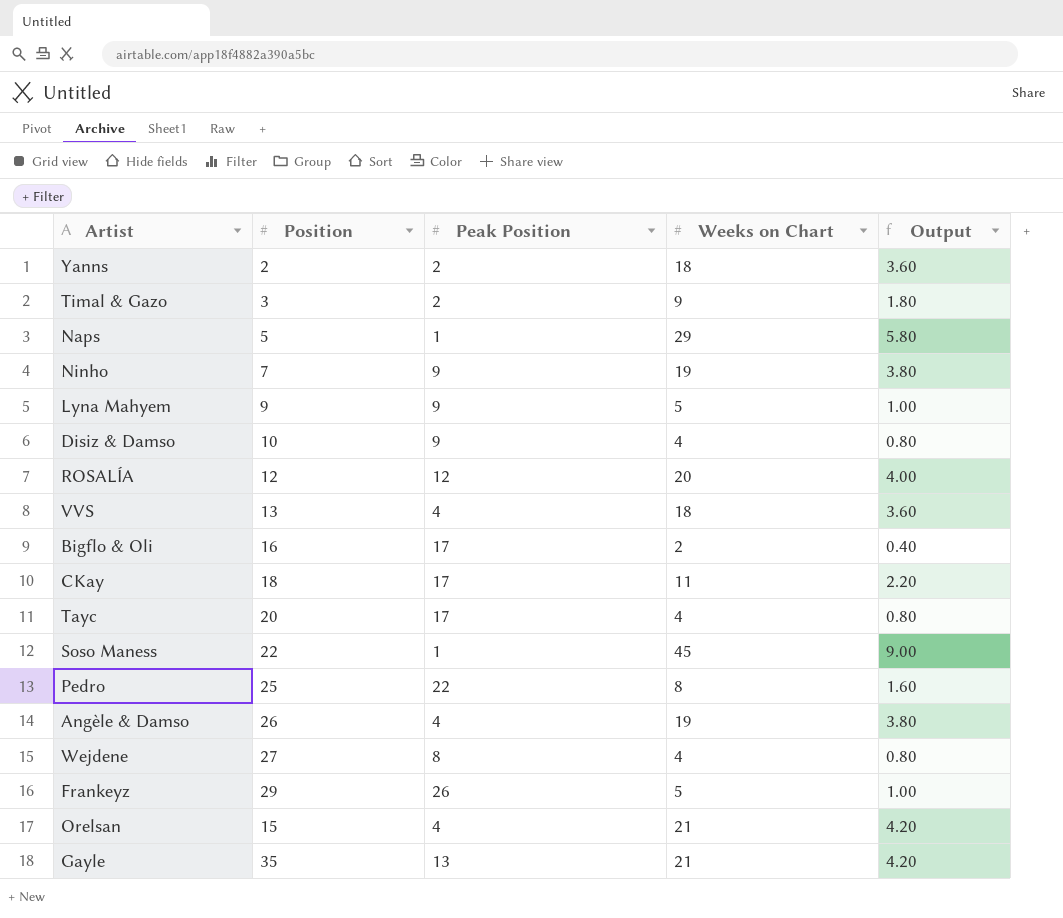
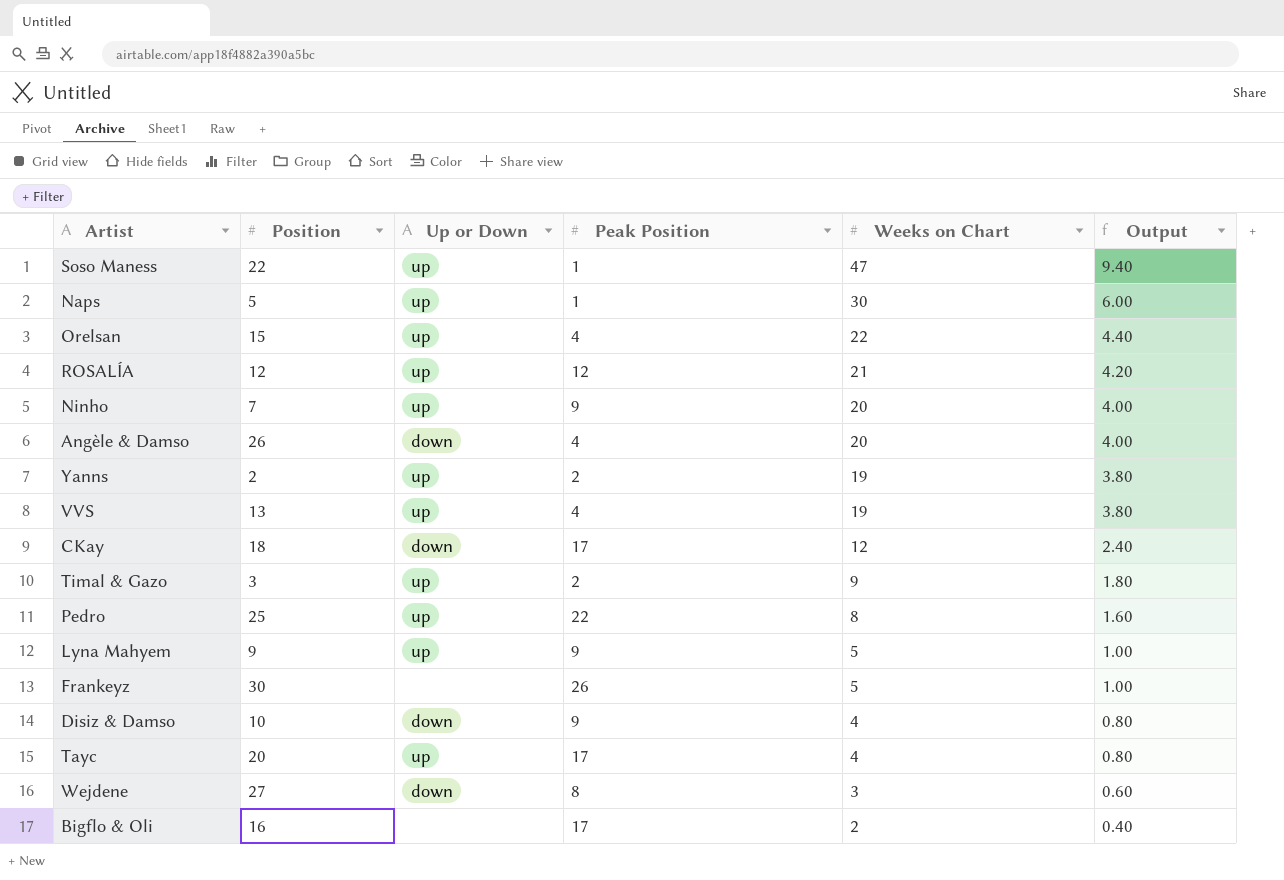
row order: none -> Weeks on Chart descending
column Up or Down | position: none -> 3
row Gayle: 35 | 13 | 21 | 4.20 -> none
Soso Maness | Weeks on Chart: 45 -> 47
Soso Maness | Output: 9.00 -> 9.40
Naps | Weeks on Chart: 29 -> 30
Naps | Output: 5.80 -> 6.00
Orelsan | Weeks on Chart: 21 -> 22
Orelsan | Output: 4.20 -> 4.40
ROSALÍA | Weeks on Chart: 20 -> 21
ROSALÍA | Output: 4.00 -> 4.20
Ninho | Weeks on Chart: 19 -> 20
Ninho | Output: 3.80 -> 4.00
Angèle & Damso | Weeks on Chart: 19 -> 20
Angèle & Damso | Output: 3.80 -> 4.00
Yanns | Weeks on Chart: 18 -> 19
Yanns | Output: 3.60 -> 3.80
VVS | Weeks on Chart: 18 -> 19
VVS | Output: 3.60 -> 3.80
CKay | Weeks on Chart: 11 -> 12
CKay | Output: 2.20 -> 2.40
Frankeyz | Position: 29 -> 30
Wejdene | Weeks on Chart: 4 -> 3
Wejdene | Output: 0.80 -> 0.60

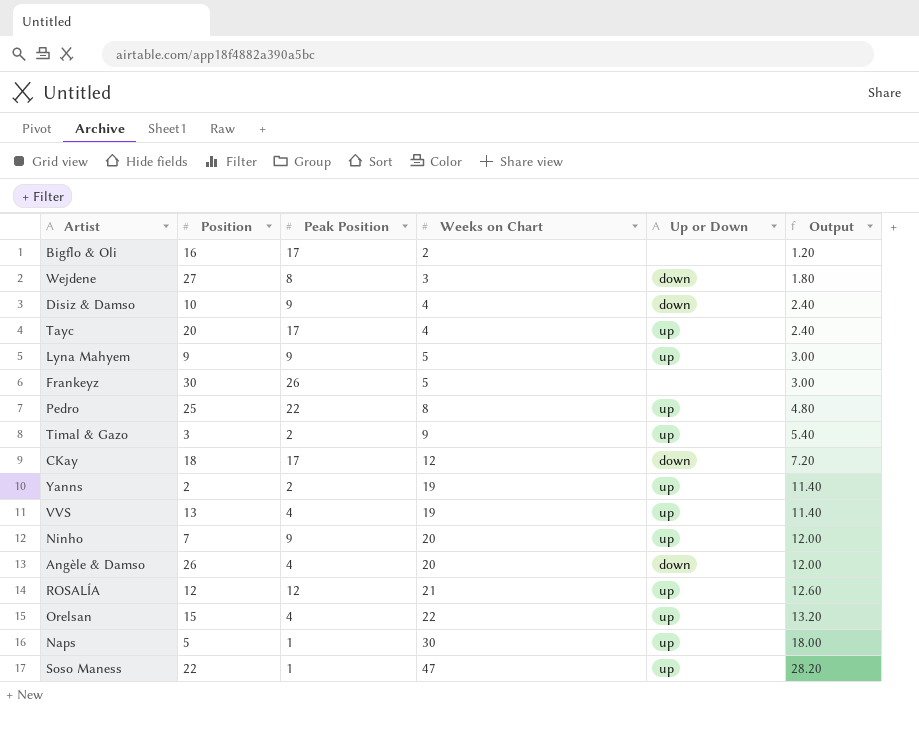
row order: Weeks on Chart descending -> Weeks on Chart ascending
column Up or Down | position: 3 -> 5
column Output | formula: [Weeks on Chart] * 0.2 -> [Weeks on Chart] * 0.6

